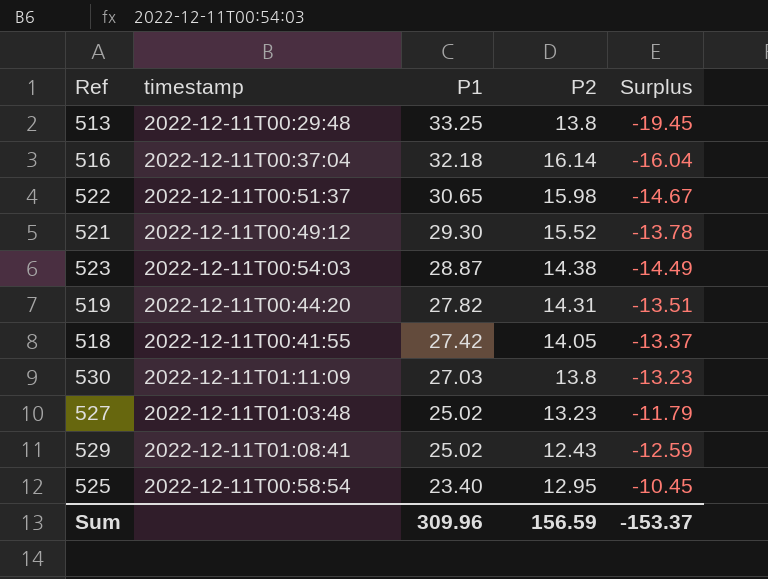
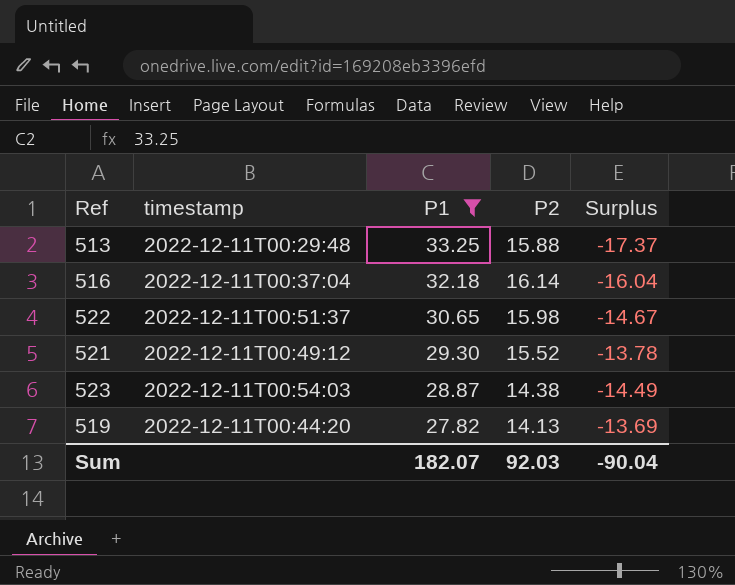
filter: none -> P1 >= 27.82
513 | P2: 13.8 -> 15.88
513 | Surplus: -19.45 -> -17.37
519 | P2: 14.31 -> 14.13
519 | Surplus: -13.51 -> -13.69
Sum | P1: 309.96 -> 182.07
Sum | P2: 156.59 -> 92.03
Sum | Surplus: -153.37 -> -90.04

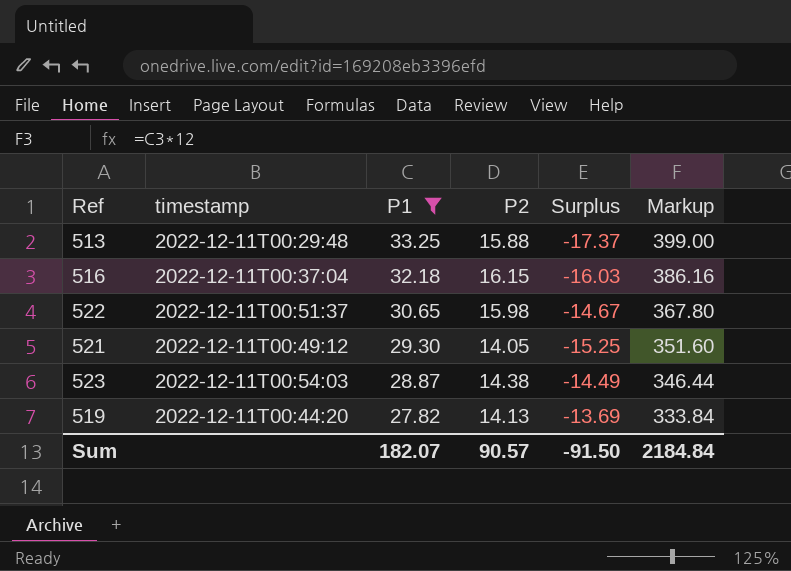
column Markup | formula: none -> [P1] * 12
516 | P2: 16.14 -> 16.15
516 | Surplus: -16.04 -> -16.03
521 | P2: 15.52 -> 14.05
521 | Surplus: -13.78 -> -15.25
Sum | P2: 92.03 -> 90.57
Sum | Surplus: -90.04 -> -91.50

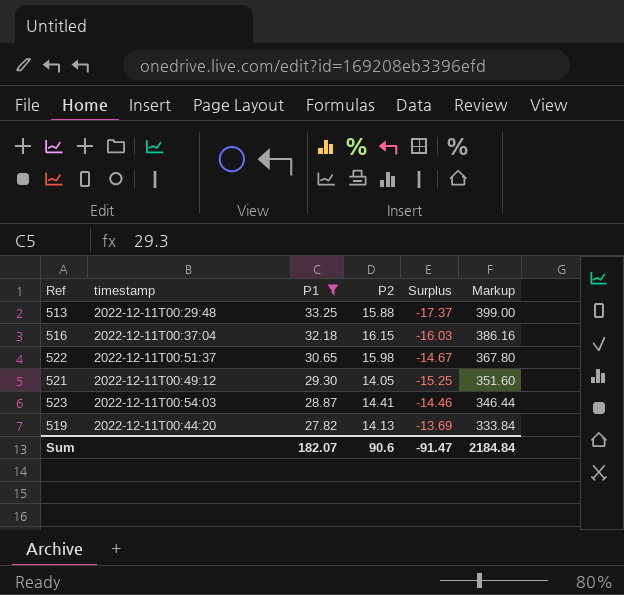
523 | P2: 14.38 -> 14.41
523 | Surplus: -14.49 -> -14.46
Sum | P2: 90.57 -> 90.6
Sum | Surplus: -91.50 -> -91.47

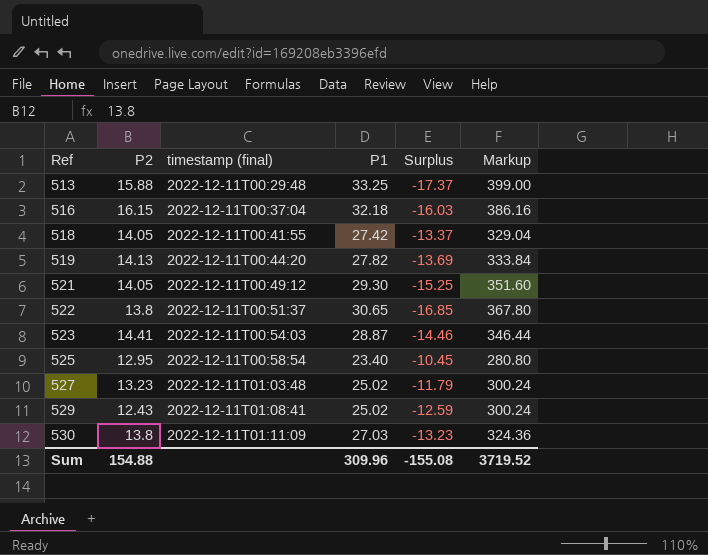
filter: P1 >= 27.82 -> none
row order: P1 descending -> Ref ascending
column P2 | position: 4 -> 2
column name: timestamp -> timestamp (final)
522 | P2: 15.98 -> 13.8
522 | Surplus: -14.67 -> -16.85
Sum | P2: 90.6 -> 154.88
Sum | P1: 182.07 -> 309.96
Sum | Surplus: -91.47 -> -155.08
Sum | Markup: 2184.84 -> 3719.52

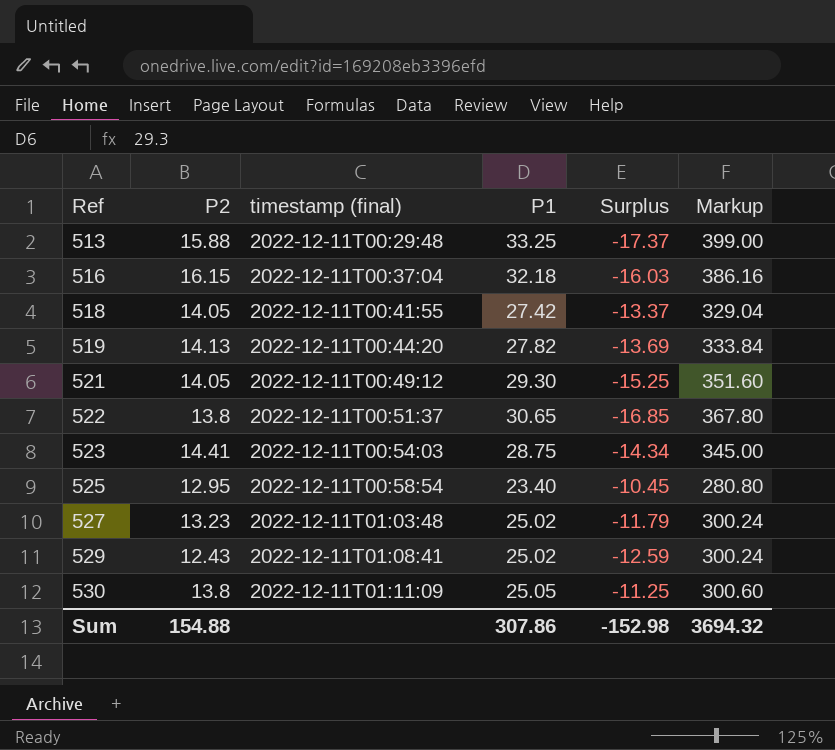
523 | P1: 28.87 -> 28.75
523 | Surplus: -14.46 -> -14.34
523 | Markup: 346.44 -> 345.00
530 | P1: 27.03 -> 25.05
530 | Surplus: -13.23 -> -11.25
530 | Markup: 324.36 -> 300.60
Sum | P1: 309.96 -> 307.86
Sum | Surplus: -155.08 -> -152.98
Sum | Markup: 3719.52 -> 3694.32

